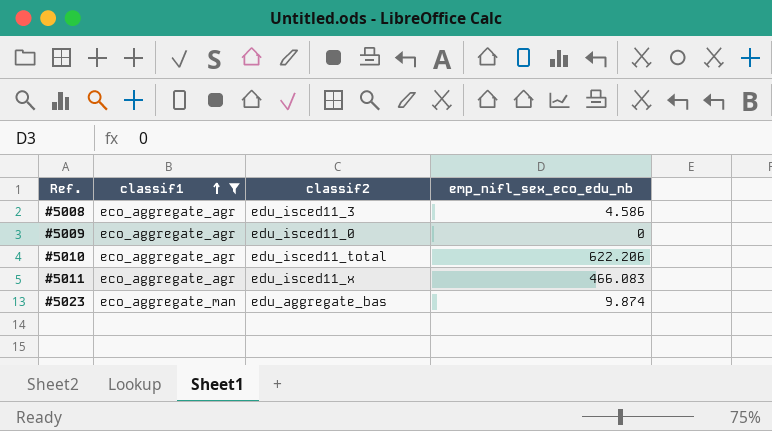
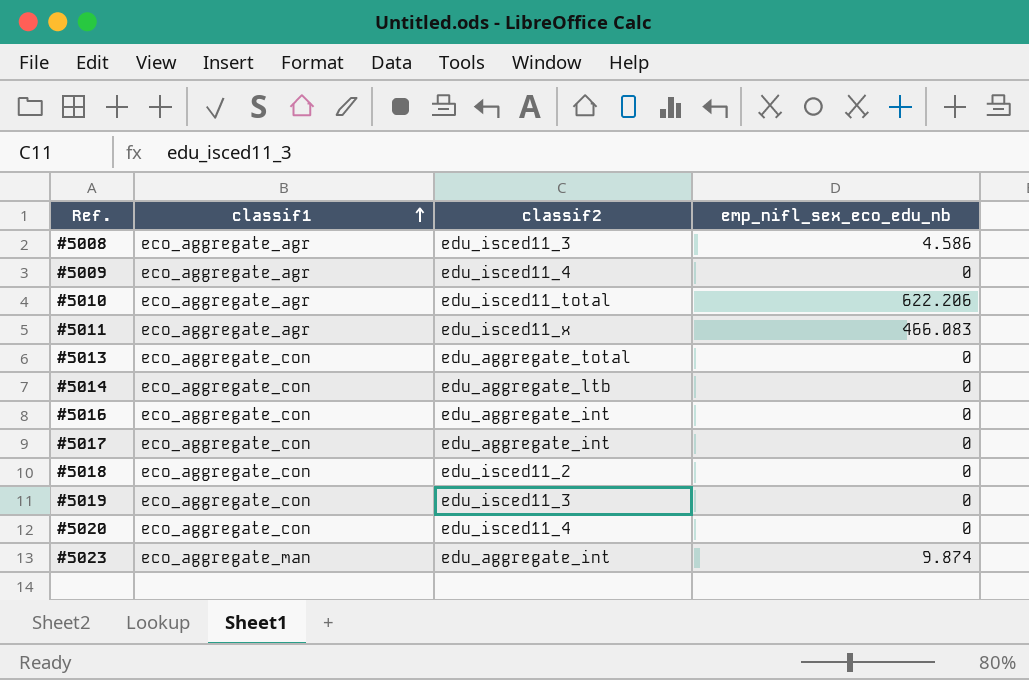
filter: classif1 != eco_aggregate_con -> none
#5009 | classif2: edu_isced11_0 -> edu_isced11_4
#5023 | classif2: edu_aggregate_bas -> edu_aggregate_int

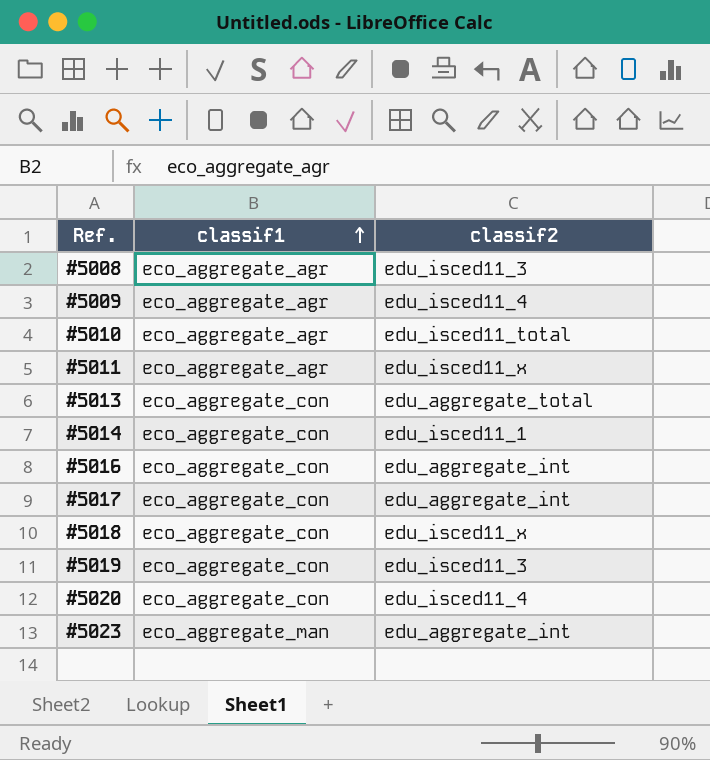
column emp_nifl_sex_eco_edu_nb | position: 4 -> none
#5014 | classif2: edu_aggregate_ltb -> edu_isced11_1
#5018 | classif2: edu_isced11_2 -> edu_isced11_x

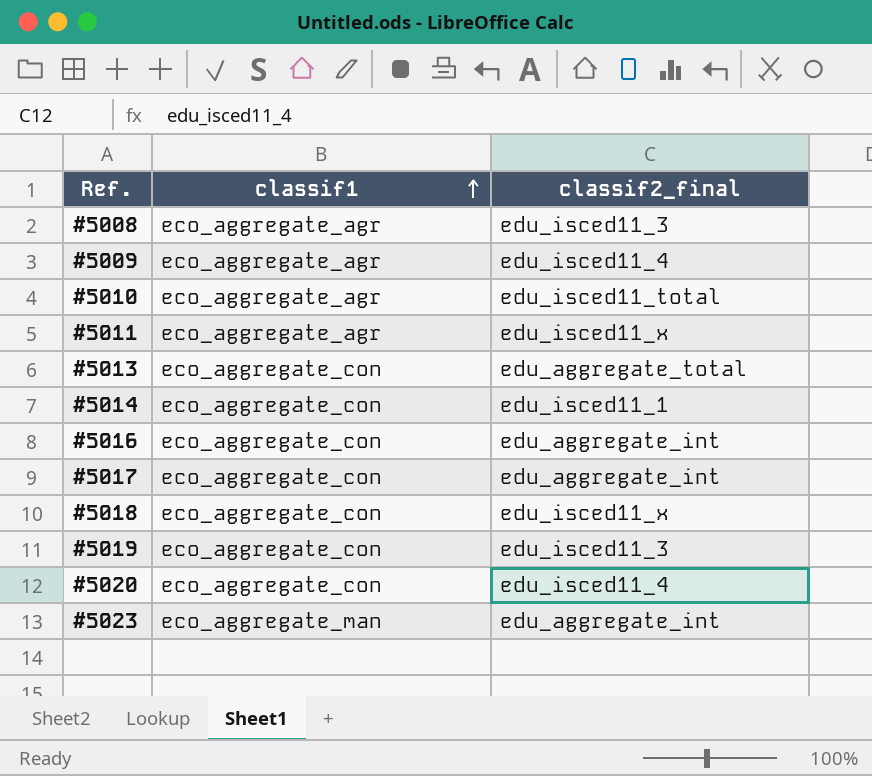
column name: classif2 -> classif2_final

